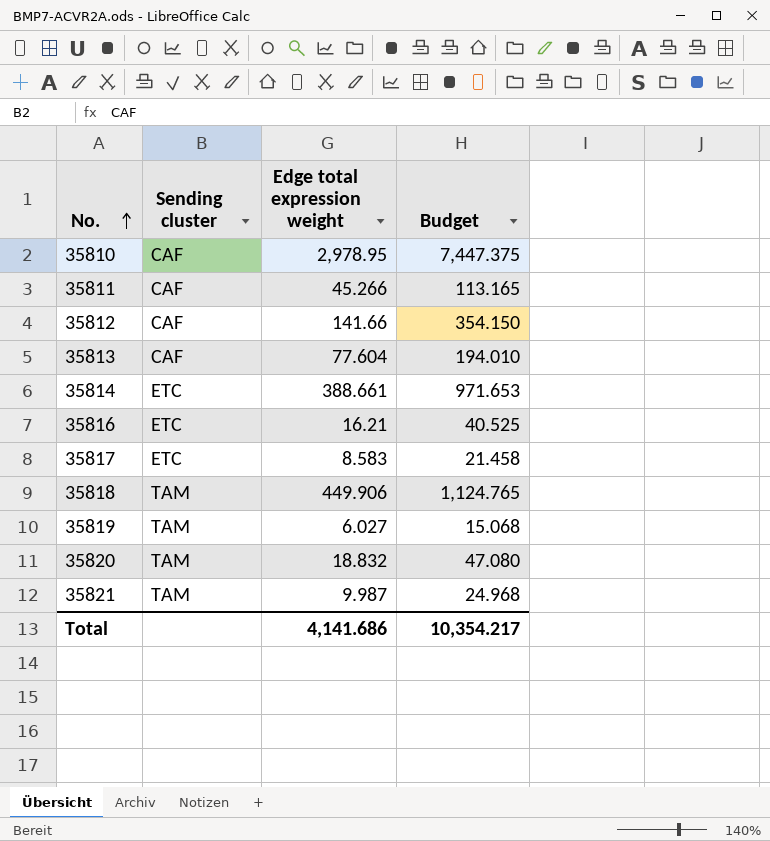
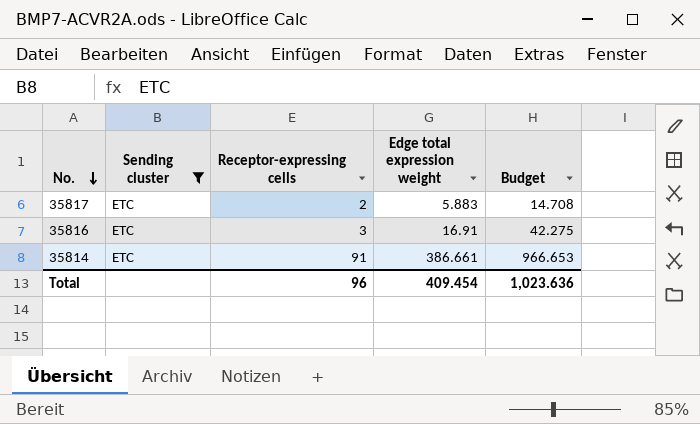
filter: none -> Sending cluster = ETC
row order: No. ascending -> No. descending
column Receptor-expressing cells | position: none -> 3
35817 | Edge total expression weight: 8.583 -> 5.883
35817 | Budget: 21.458 -> 14.708
35816 | Edge total expression weight: 16.21 -> 16.91
35816 | Budget: 40.525 -> 42.275
35814 | Edge total expression weight: 388.661 -> 386.661
35814 | Budget: 971.653 -> 966.653
Total | Edge total expression weight: 4,141.686 -> 409.454
Total | Budget: 10,354.217 -> 1,023.636

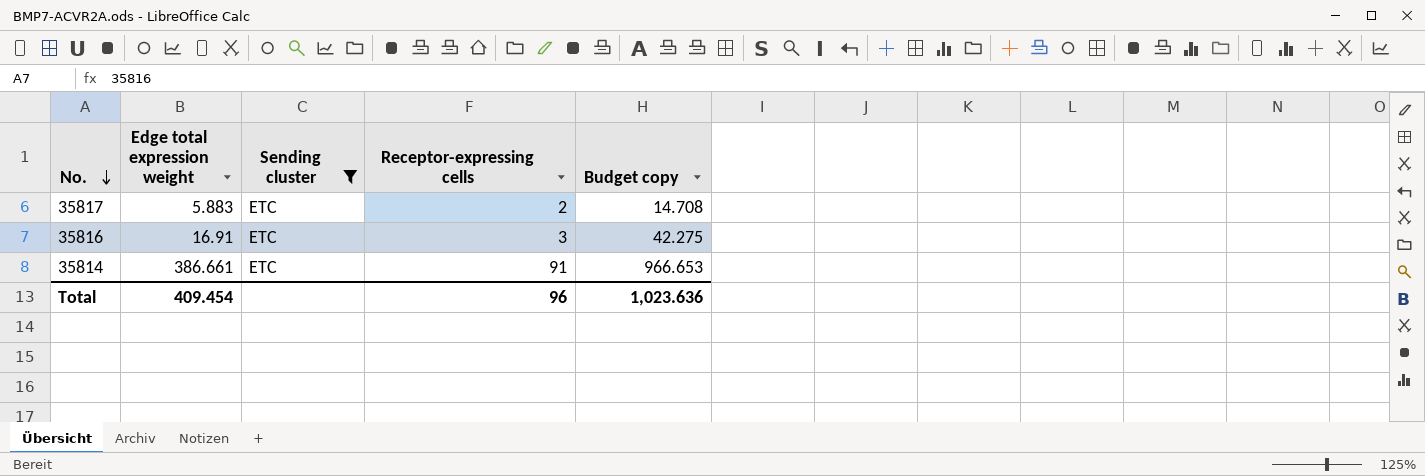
column Edge total expression weight | position: 4 -> 2
column name: Budget -> Budget copy

